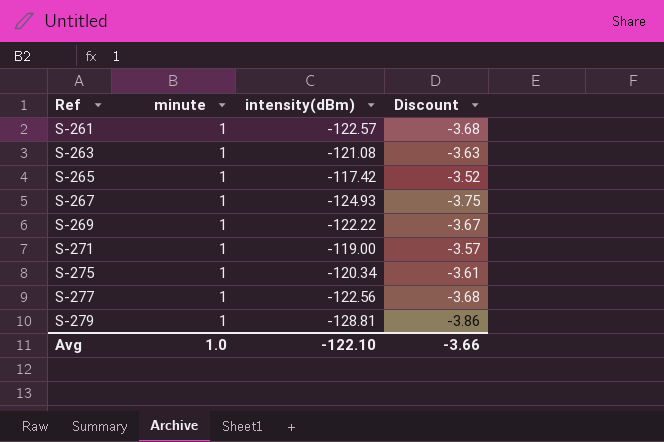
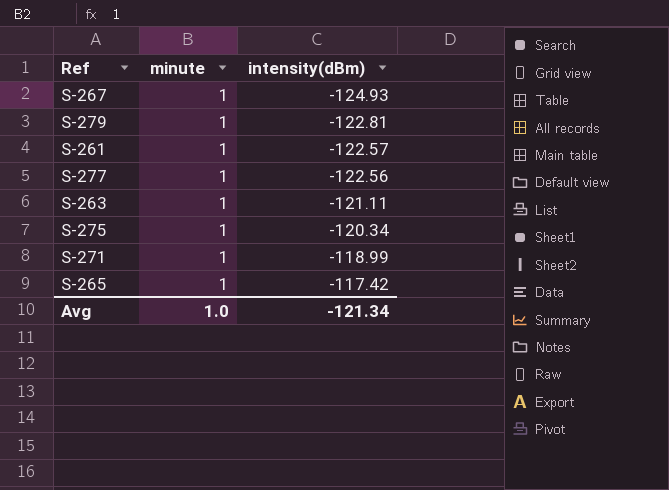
row order: Ref ascending -> intensity(dBm) ascending
column Discount | formula: [intensity(dBm)] * 0.03 -> none
row S-269: 1 | -122.22 | -3.67 -> none
S-279 | intensity(dBm): -128.81 -> -122.81
S-263 | intensity(dBm): -121.08 -> -121.11
S-271 | intensity(dBm): -119.00 -> -118.99
Avg | intensity(dBm): -122.10 -> -121.34

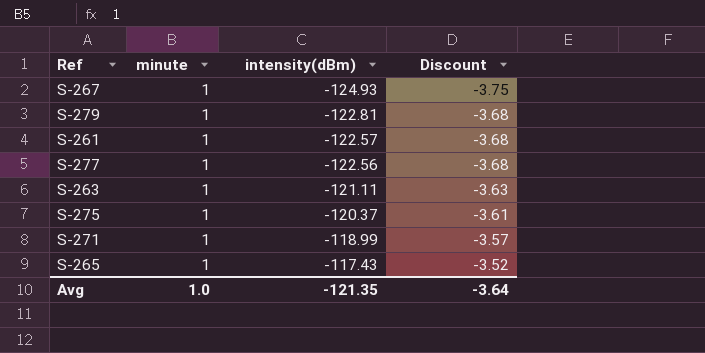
column Discount | formula: none -> [intensity(dBm)] * 0.03
S-275 | intensity(dBm): -120.34 -> -120.37
S-265 | intensity(dBm): -117.42 -> -117.43
Avg | intensity(dBm): -121.34 -> -121.35

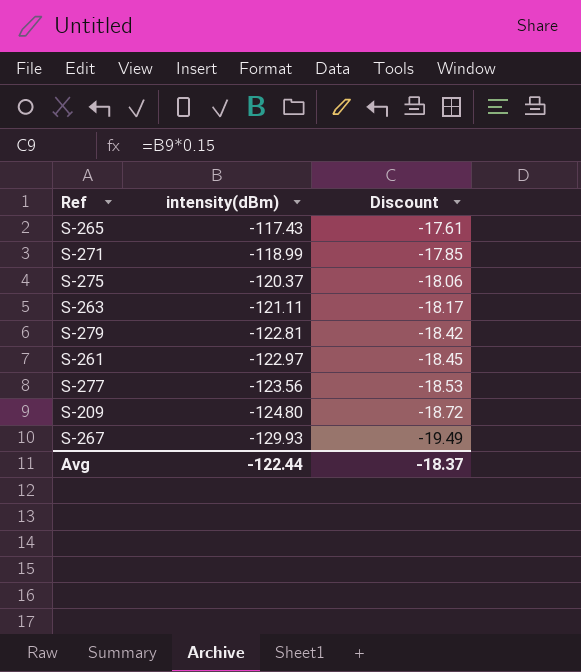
row order: intensity(dBm) ascending -> intensity(dBm) descending
column minute | position: 2 -> none
column Discount | formula: [intensity(dBm)] * 0.03 -> [intensity(dBm)] * 0.15
S-261 | intensity(dBm): -122.57 -> -122.97
S-277 | intensity(dBm): -122.56 -> -123.56
row S-209: none -> -124.80 | -18.72
S-267 | intensity(dBm): -124.93 -> -129.93
Avg | intensity(dBm): -121.35 -> -122.44
Avg | Discount: -3.64 -> -18.37

